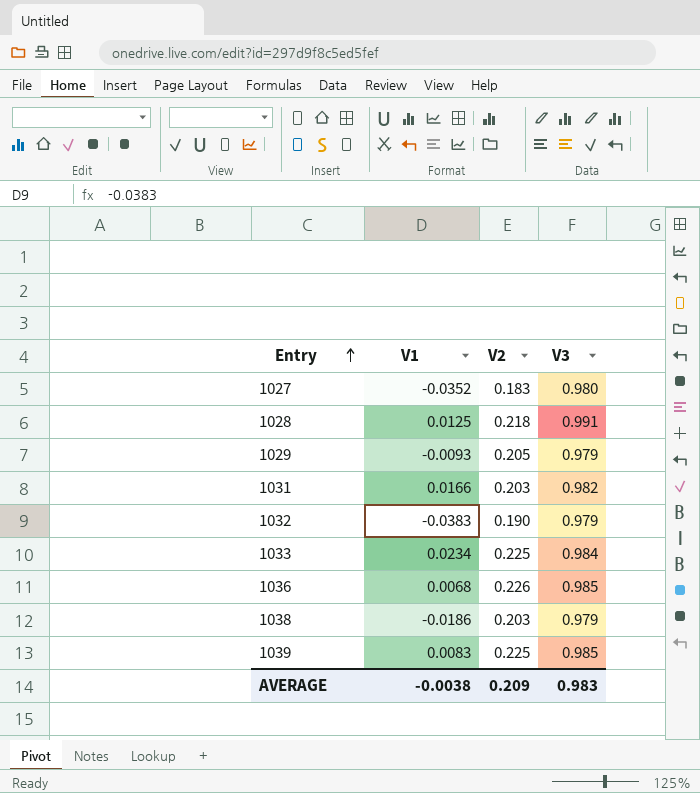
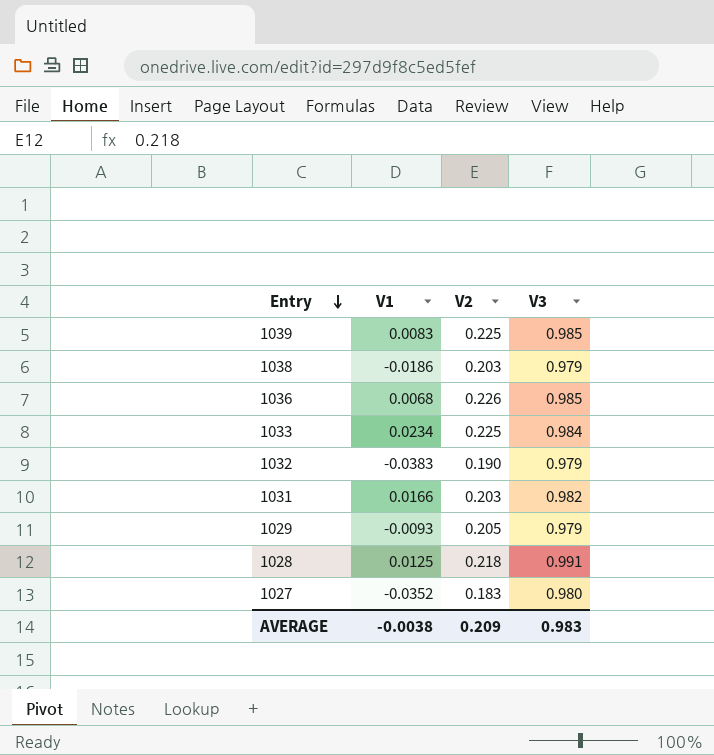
row order: Entry ascending -> Entry descending

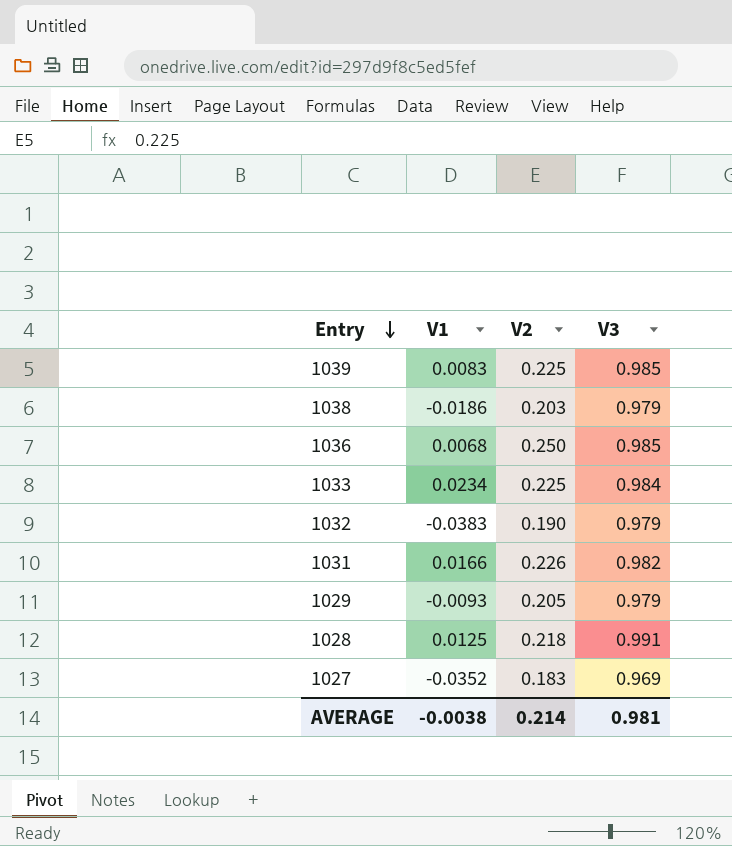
1036 | V2: 0.226 -> 0.250
1031 | V2: 0.203 -> 0.226
1027 | V3: 0.980 -> 0.969
AVERAGE | V2: 0.209 -> 0.214
AVERAGE | V3: 0.983 -> 0.981

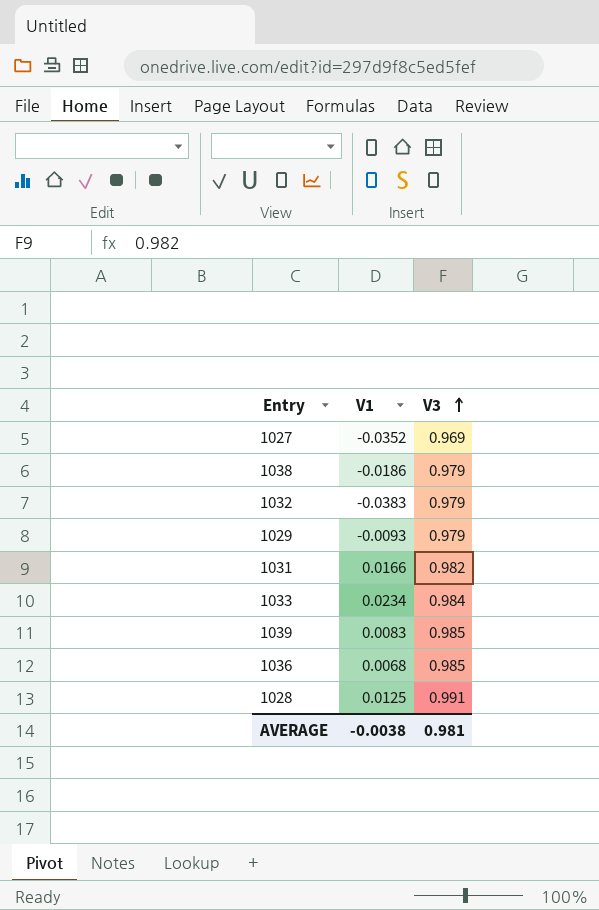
row order: Entry descending -> V3 ascending
column V2 | position: 3 -> none

